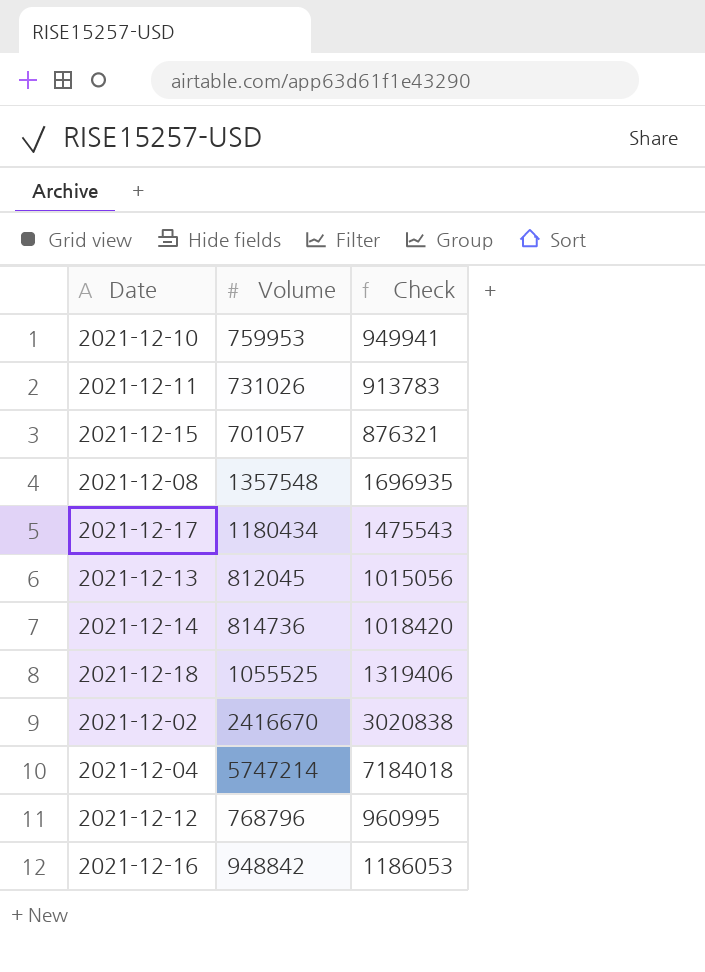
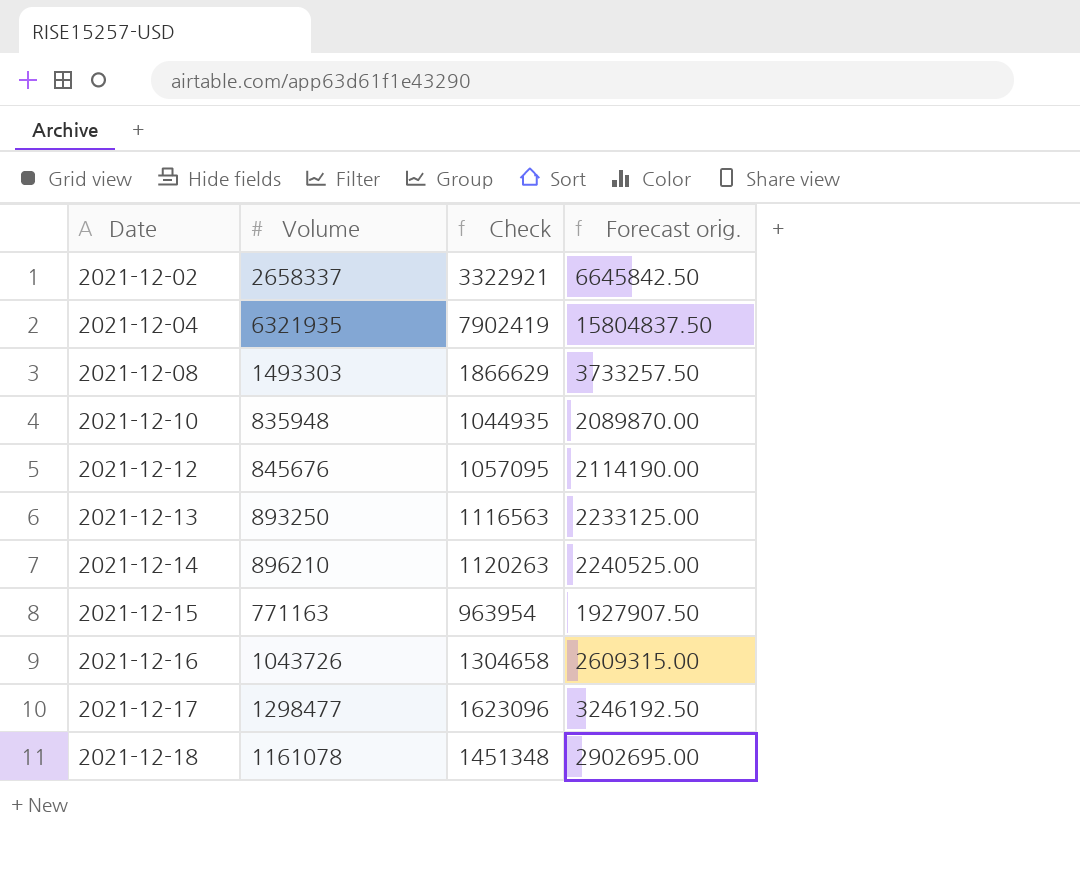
row order: none -> Date ascending
column Forecast orig. | formula: none -> [Volume] * 2.5
row 2021-12-11: 731026 | 913783 -> none
2021-12-02 | Volume: 2416670 -> 2658337
2021-12-02 | Check: 3020838 -> 3322921
2021-12-04 | Volume: 5747214 -> 6321935
2021-12-04 | Check: 7184018 -> 7902419
2021-12-08 | Volume: 1357548 -> 1493303
2021-12-08 | Check: 1696935 -> 1866629
2021-12-10 | Volume: 759953 -> 835948
2021-12-10 | Check: 949941 -> 1044935
2021-12-12 | Volume: 768796 -> 845676
2021-12-12 | Check: 960995 -> 1057095
2021-12-13 | Volume: 812045 -> 893250
2021-12-13 | Check: 1015056 -> 1116563
2021-12-14 | Volume: 814736 -> 896210
2021-12-14 | Check: 1018420 -> 1120263
2021-12-15 | Volume: 701057 -> 771163
2021-12-15 | Check: 876321 -> 963954
2021-12-16 | Volume: 948842 -> 1043726
2021-12-16 | Check: 1186053 -> 1304658
2021-12-17 | Volume: 1180434 -> 1298477
2021-12-17 | Check: 1475543 -> 1623096
2021-12-18 | Volume: 1055525 -> 1161078
2021-12-18 | Check: 1319406 -> 1451348

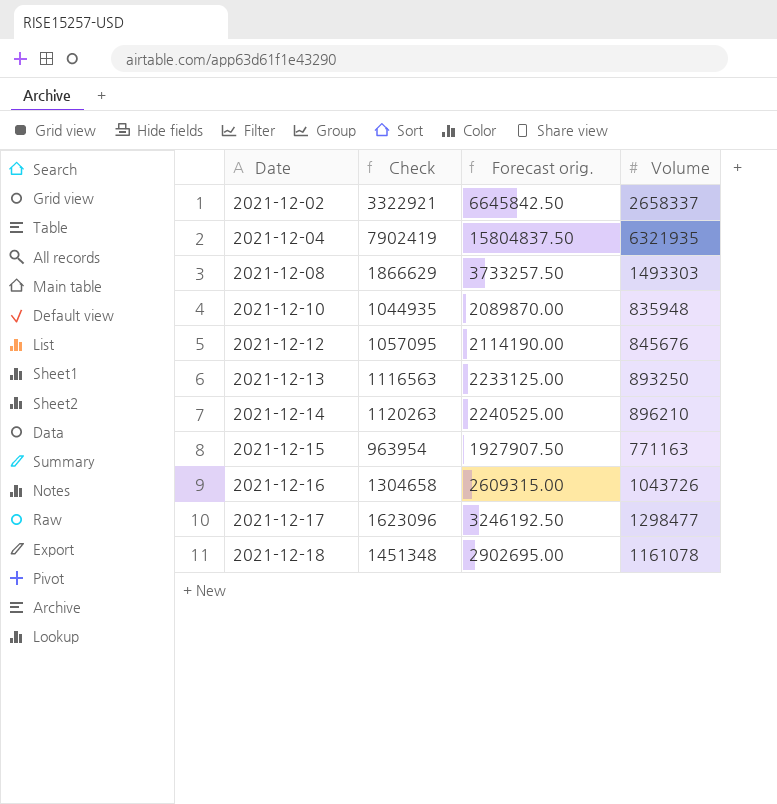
column Volume | position: 2 -> 4

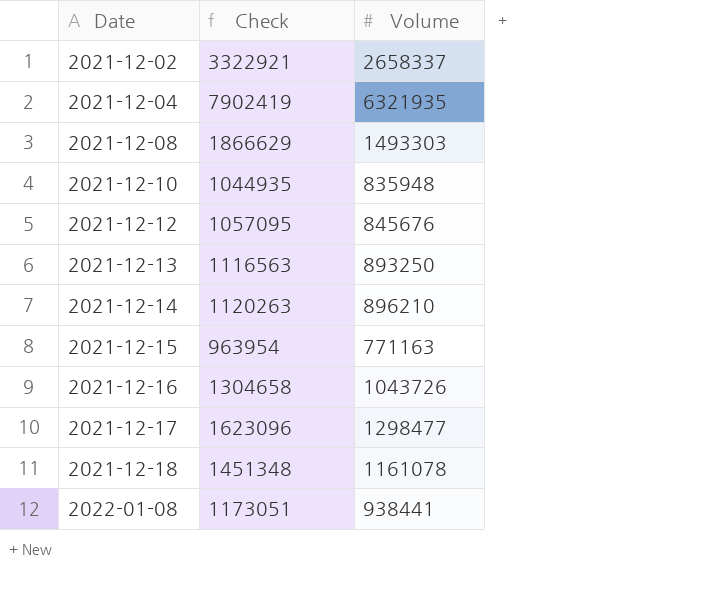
column Forecast orig. | formula: [Volume] * 2.5 -> none
row 2022-01-08: none -> 1173051 | 938441

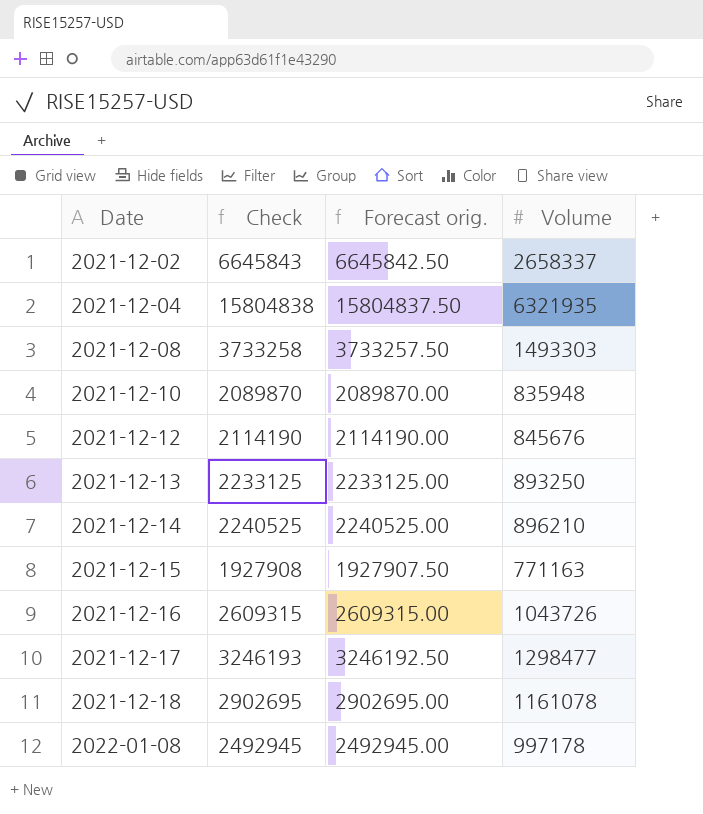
column Check | formula: [Volume] * 1.25 -> [Volume] * 2.5
column Forecast orig. | formula: none -> [Volume] * 2.5
2022-01-08 | Volume: 938441 -> 997178

